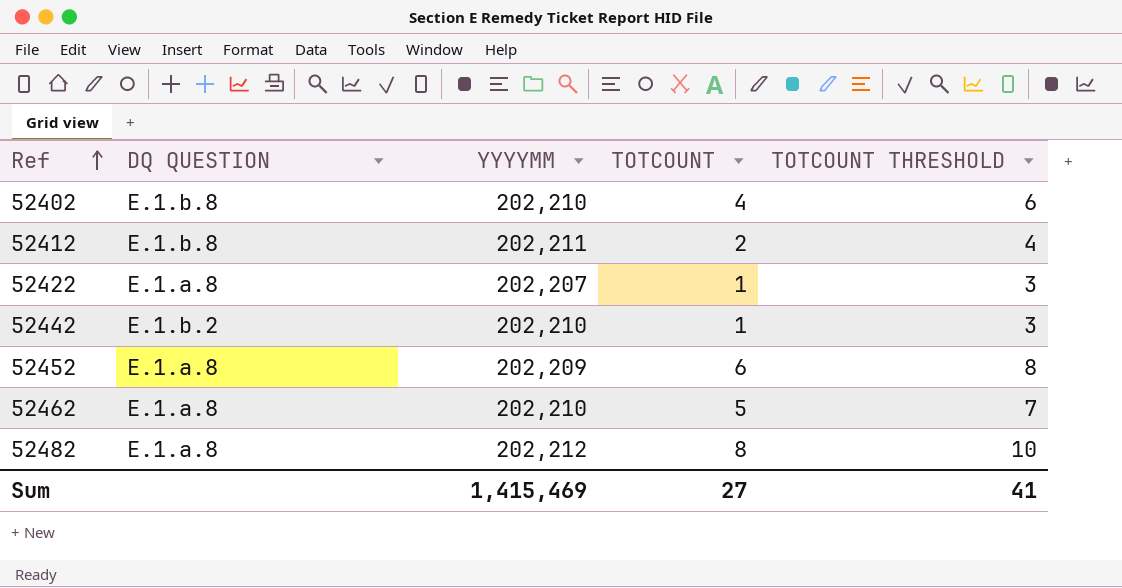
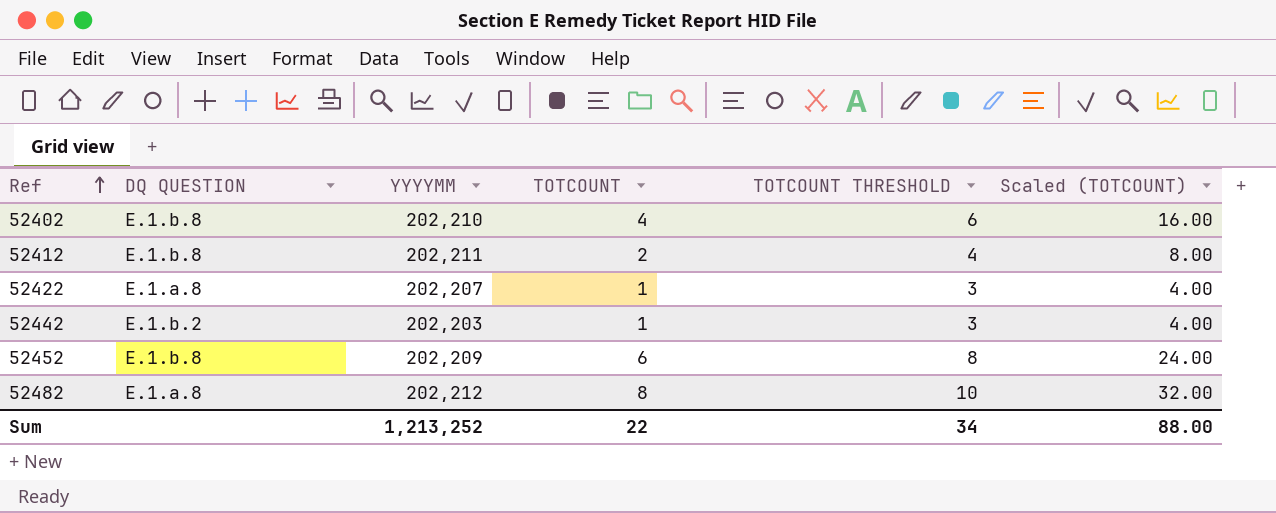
column Scaled (TOTCOUNT) | formula: none -> [TOTCOUNT] * 4
row 52462: E.1.a.8 | 202,210 | 5 | 7 -> none
52442 | YYYYMM: 202,210 -> 202,203
52452 | DQ QUESTION: E.1.a.8 -> E.1.b.8
Sum | YYYYMM: 1,415,469 -> 1,213,252
Sum | TOTCOUNT: 27 -> 22
Sum | TOTCOUNT THRESHOLD: 41 -> 34

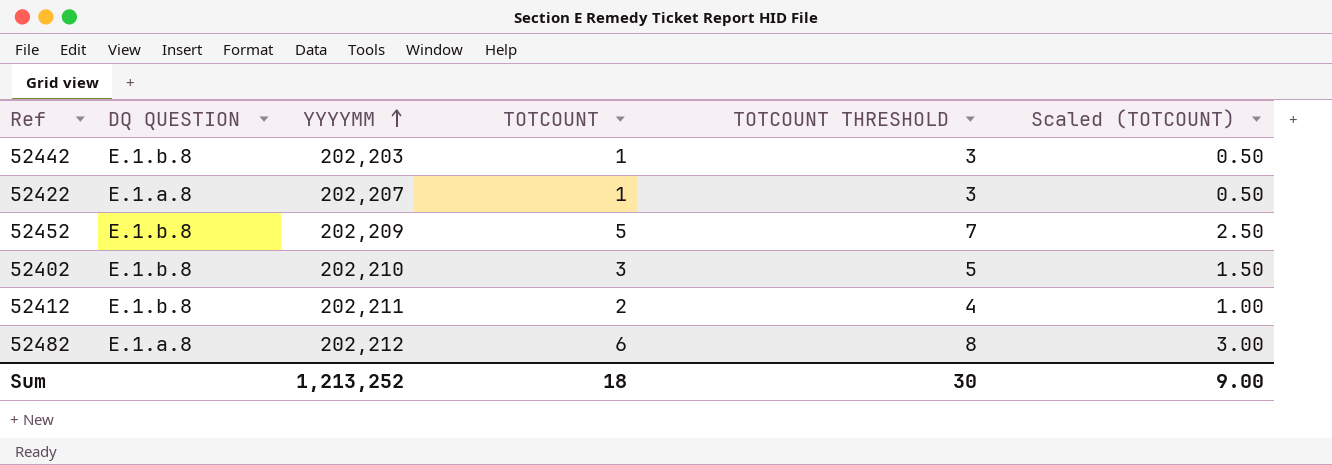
row order: Ref ascending -> YYYYMM ascending
column Scaled (TOTCOUNT) | formula: [TOTCOUNT] * 4 -> [TOTCOUNT] * 0.5
52442 | DQ QUESTION: E.1.b.2 -> E.1.b.8
52452 | TOTCOUNT: 6 -> 5
52452 | TOTCOUNT THRESHOLD: 8 -> 7
52402 | TOTCOUNT: 4 -> 3
52402 | TOTCOUNT THRESHOLD: 6 -> 5
52482 | TOTCOUNT: 8 -> 6
52482 | TOTCOUNT THRESHOLD: 10 -> 8
Sum | TOTCOUNT: 22 -> 18
Sum | TOTCOUNT THRESHOLD: 34 -> 30
Sum | Scaled (TOTCOUNT): 88.00 -> 9.00

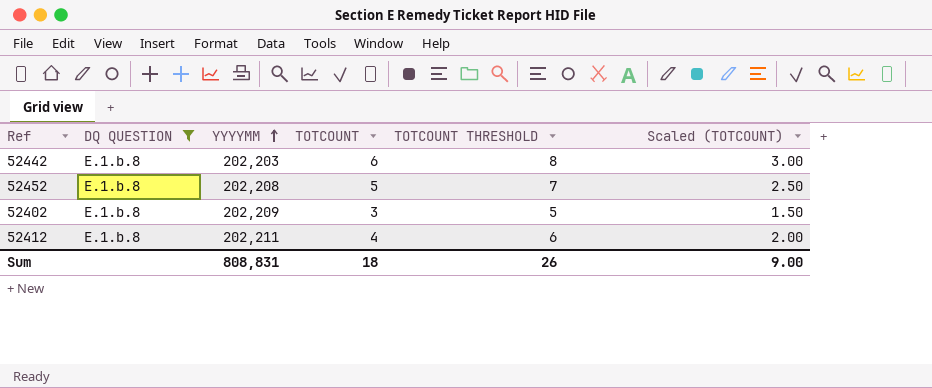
filter: none -> DQ QUESTION = E.1.b.8
52442 | TOTCOUNT: 1 -> 6
52442 | TOTCOUNT THRESHOLD: 3 -> 8
52442 | Scaled (TOTCOUNT): 0.50 -> 3.00
52452 | YYYYMM: 202,209 -> 202,208
52402 | YYYYMM: 202,210 -> 202,209
52412 | TOTCOUNT: 2 -> 4
52412 | TOTCOUNT THRESHOLD: 4 -> 6
52412 | Scaled (TOTCOUNT): 1.00 -> 2.00
Sum | YYYYMM: 1,213,252 -> 808,831
Sum | TOTCOUNT THRESHOLD: 30 -> 26

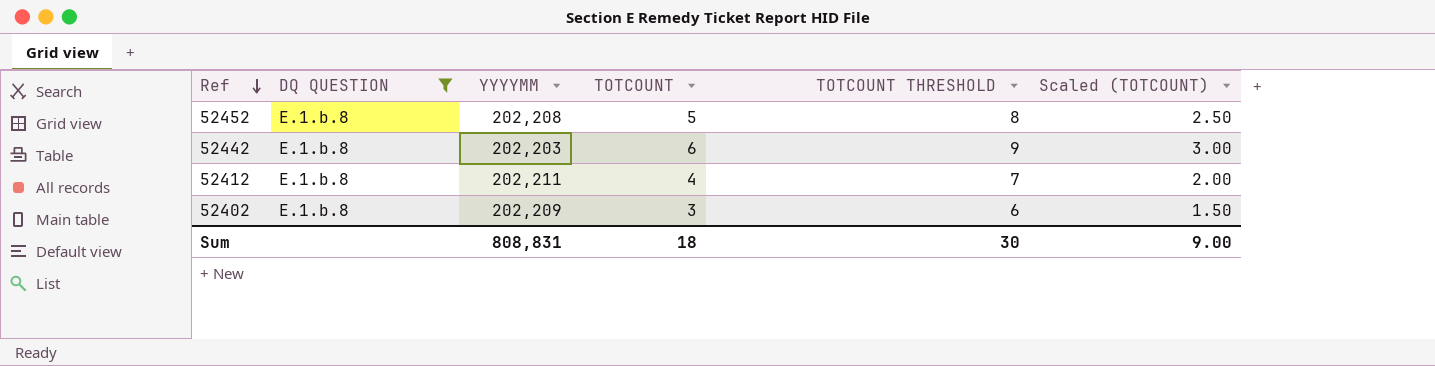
row order: YYYYMM ascending -> Ref descending
column TOTCOUNT THRESHOLD | formula: [TOTCOUNT] + 2 -> [TOTCOUNT] + 3
Sum | TOTCOUNT THRESHOLD: 26 -> 30

